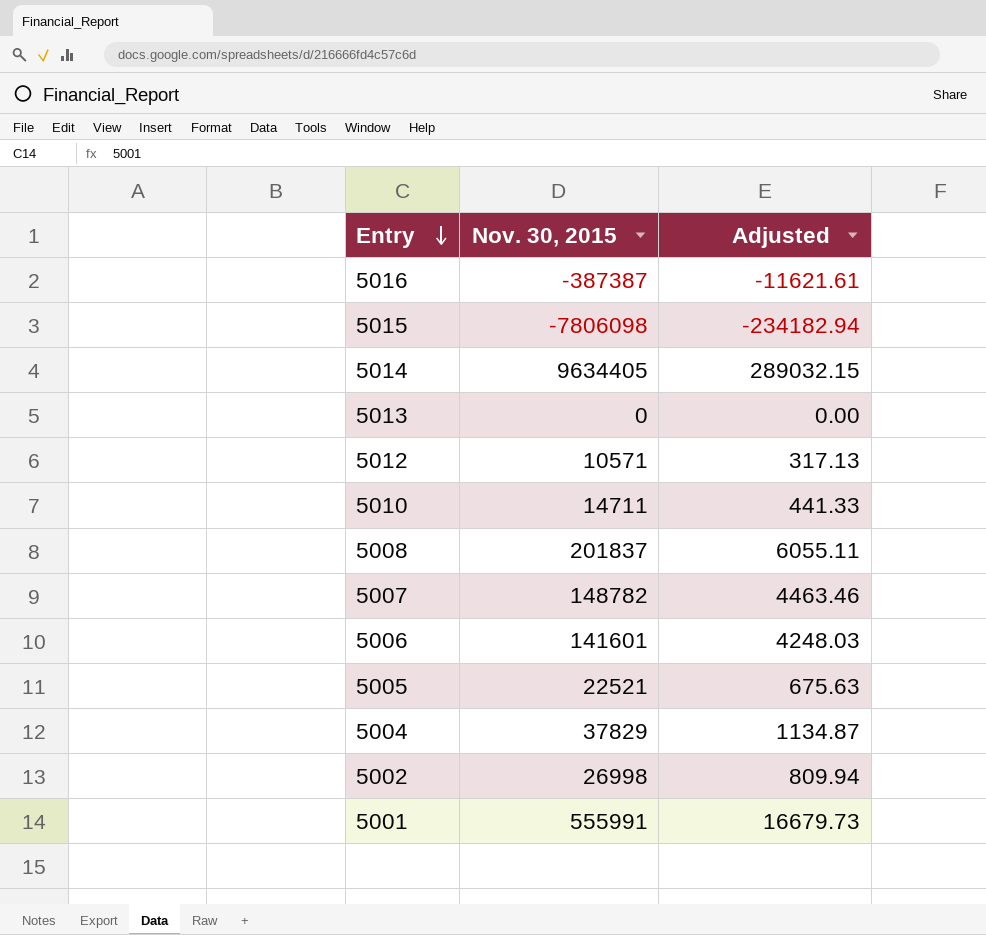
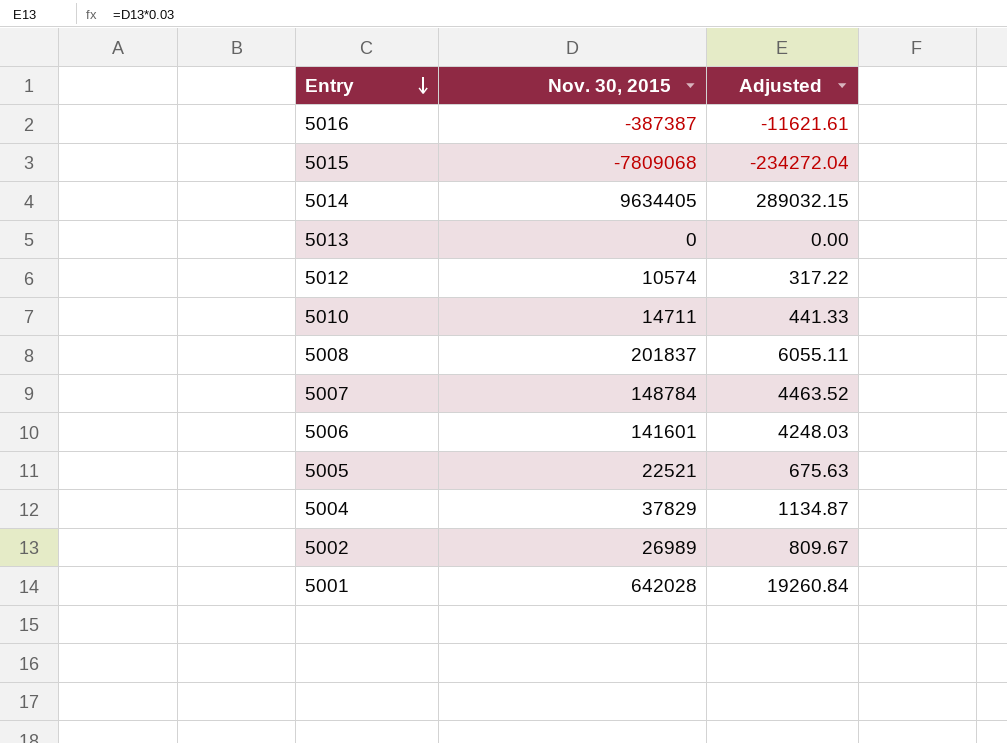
5015 | Nov. 30, 2015: -7806098 -> -7809068
5015 | Adjusted: -234182.94 -> -234272.04
5012 | Nov. 30, 2015: 10571 -> 10574
5012 | Adjusted: 317.13 -> 317.22
5007 | Nov. 30, 2015: 148782 -> 148784
5007 | Adjusted: 4463.46 -> 4463.52
5002 | Nov. 30, 2015: 26998 -> 26989
5002 | Adjusted: 809.94 -> 809.67
5001 | Nov. 30, 2015: 555991 -> 642028
5001 | Adjusted: 16679.73 -> 19260.84

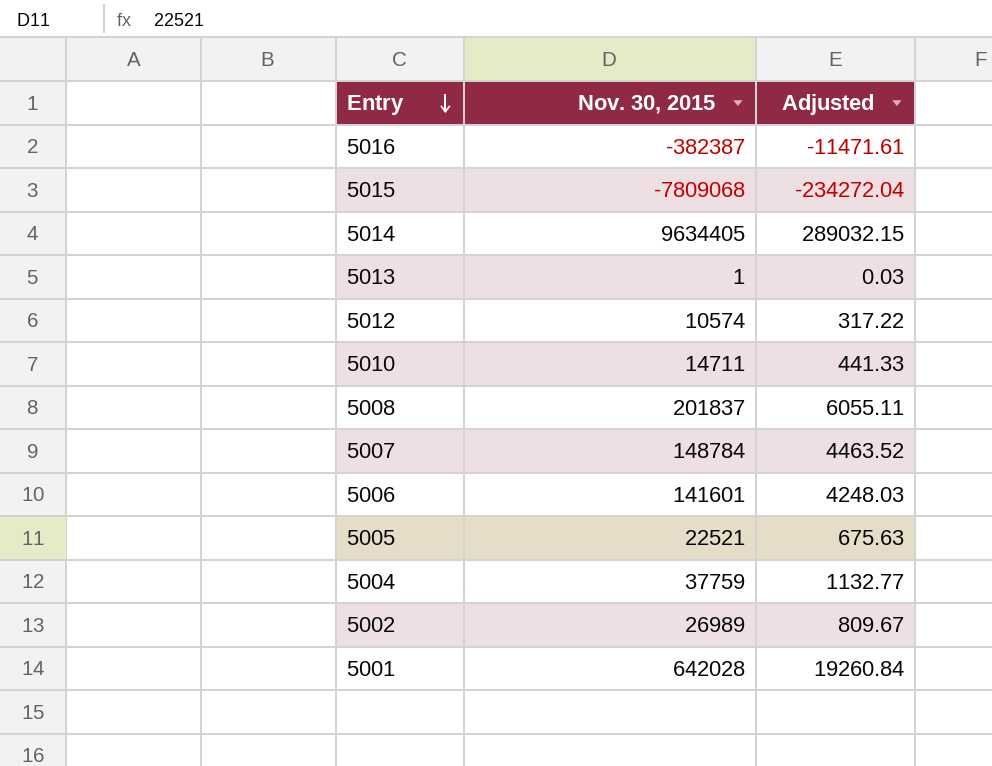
5016 | Nov. 30, 2015: -387387 -> -382387
5016 | Adjusted: -11621.61 -> -11471.61
5013 | Nov. 30, 2015: 0 -> 1
5013 | Adjusted: 0.00 -> 0.03
5004 | Nov. 30, 2015: 37829 -> 37759
5004 | Adjusted: 1134.87 -> 1132.77

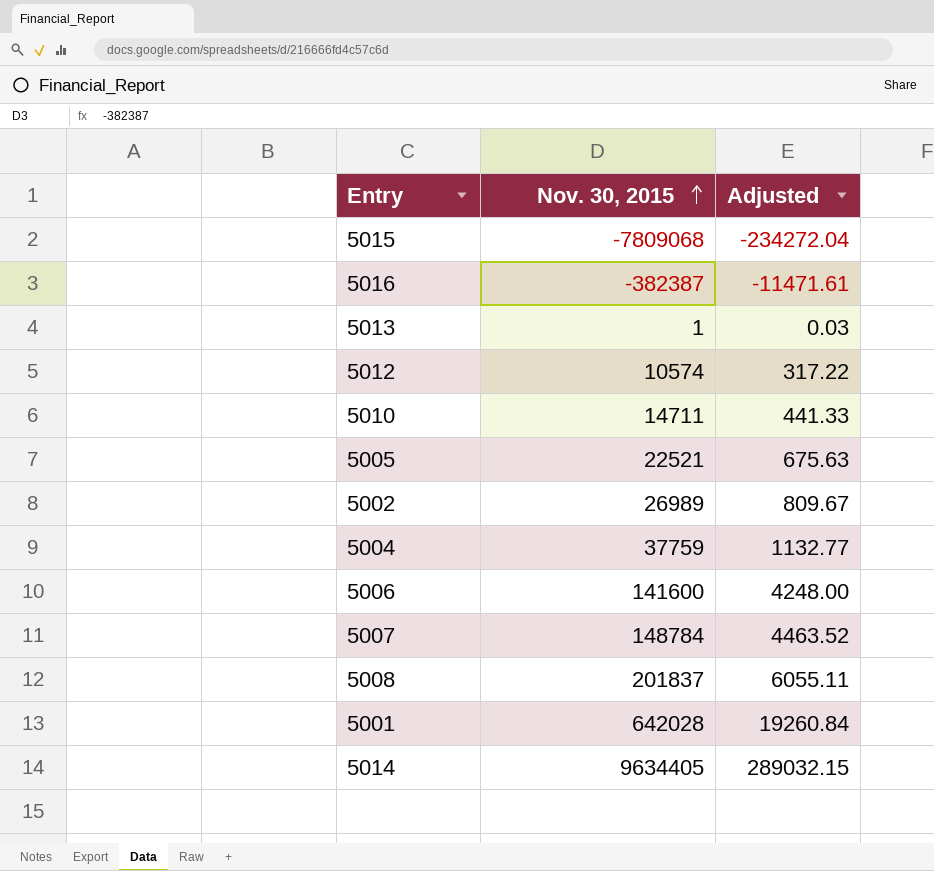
row order: Entry descending -> Nov. 30, 2015 ascending
5006 | Nov. 30, 2015: 141601 -> 141600
5006 | Adjusted: 4248.03 -> 4248.00

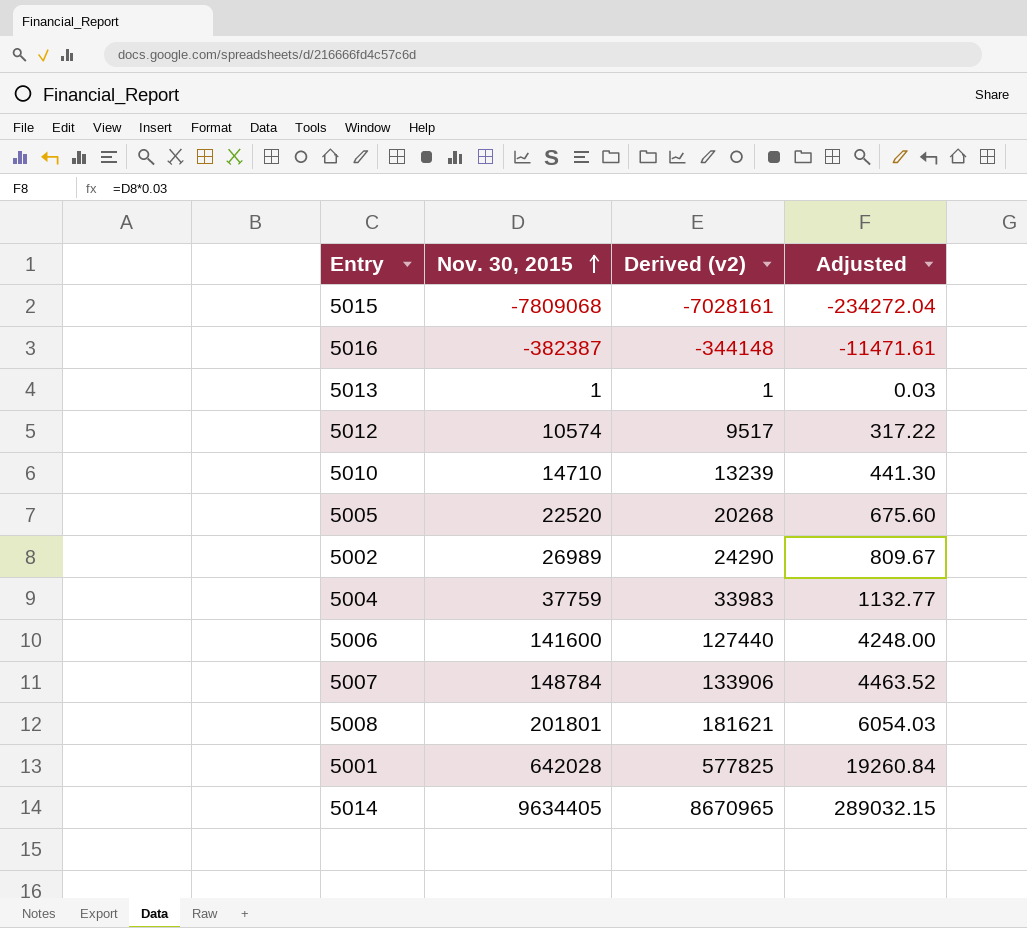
column Derived (v2) | formula: none -> [Nov. 30, 2015] * 0.9
5010 | Nov. 30, 2015: 14711 -> 14710
5010 | Adjusted: 441.33 -> 441.30
5005 | Nov. 30, 2015: 22521 -> 22520
5005 | Adjusted: 675.63 -> 675.60
5008 | Nov. 30, 2015: 201837 -> 201801
5008 | Adjusted: 6055.11 -> 6054.03

